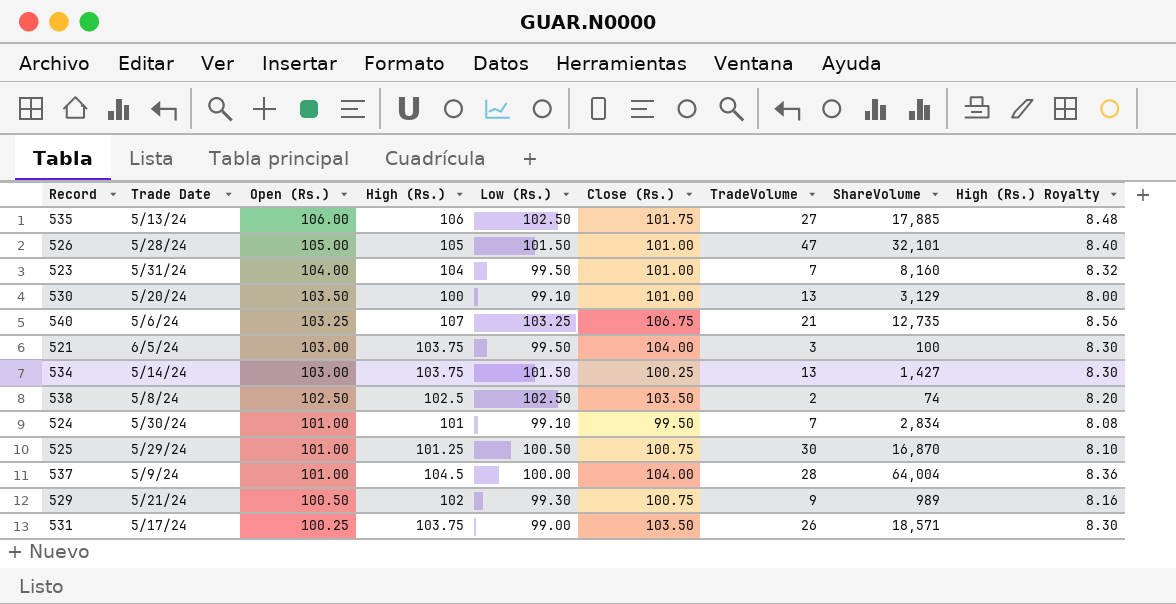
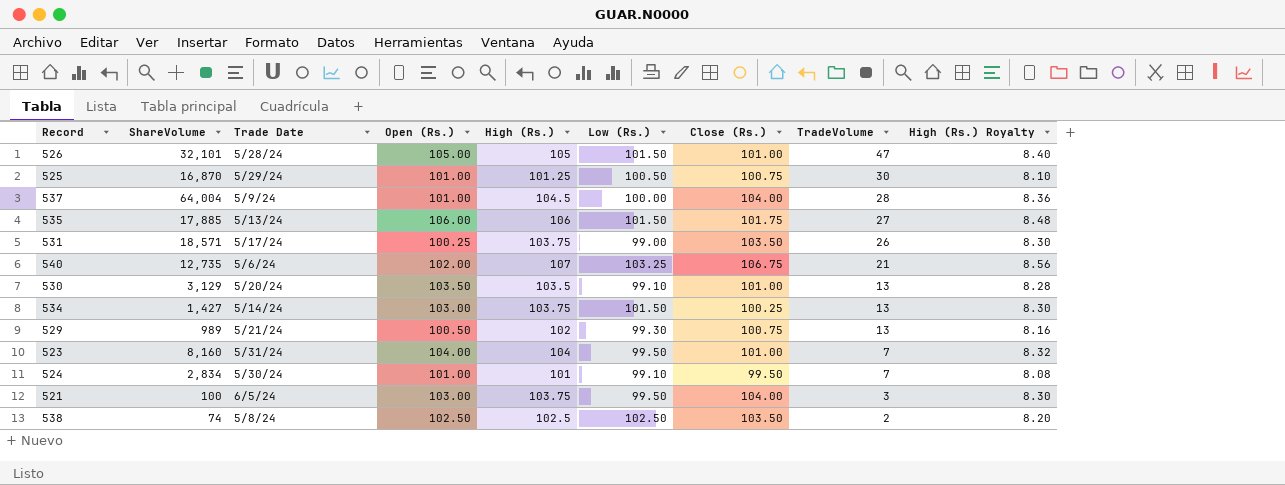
row order: Open (Rs.) descending -> TradeVolume descending
column ShareVolume | position: 8 -> 2
535 | Low (Rs.): 102.50 -> 101.50
540 | Open (Rs.): 103.25 -> 102.00
530 | High (Rs.): 100 -> 103.5
530 | High (Rs.) Royalty: 8.00 -> 8.28
529 | TradeVolume: 9 -> 13

